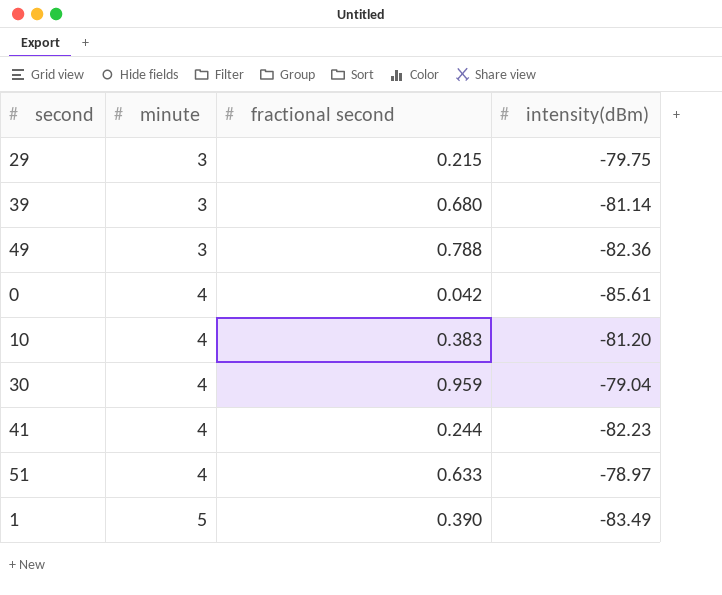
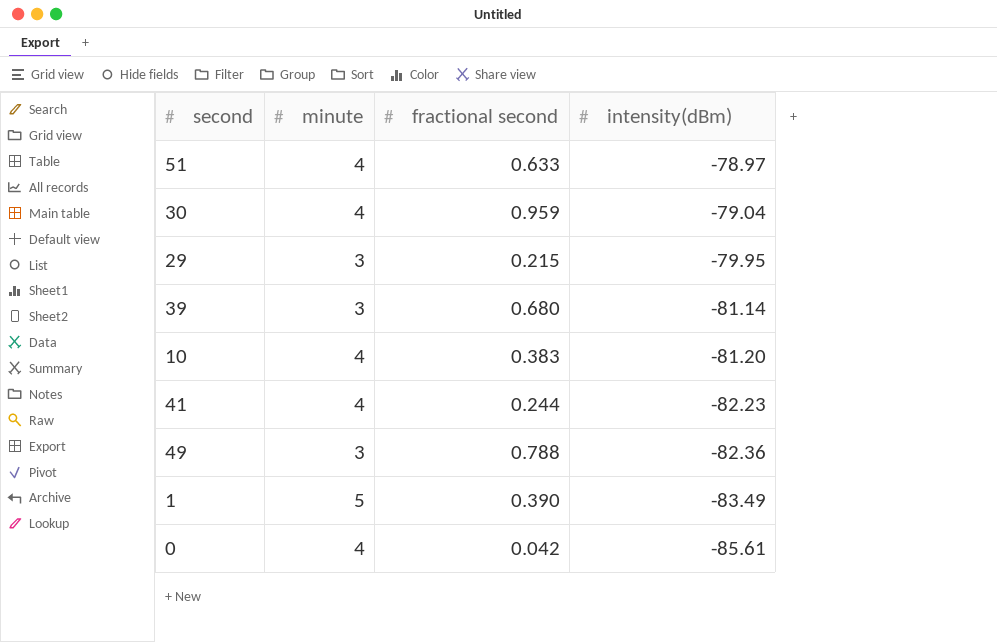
row order: minute ascending -> intensity(dBm) descending
29 | intensity(dBm): -79.75 -> -79.95

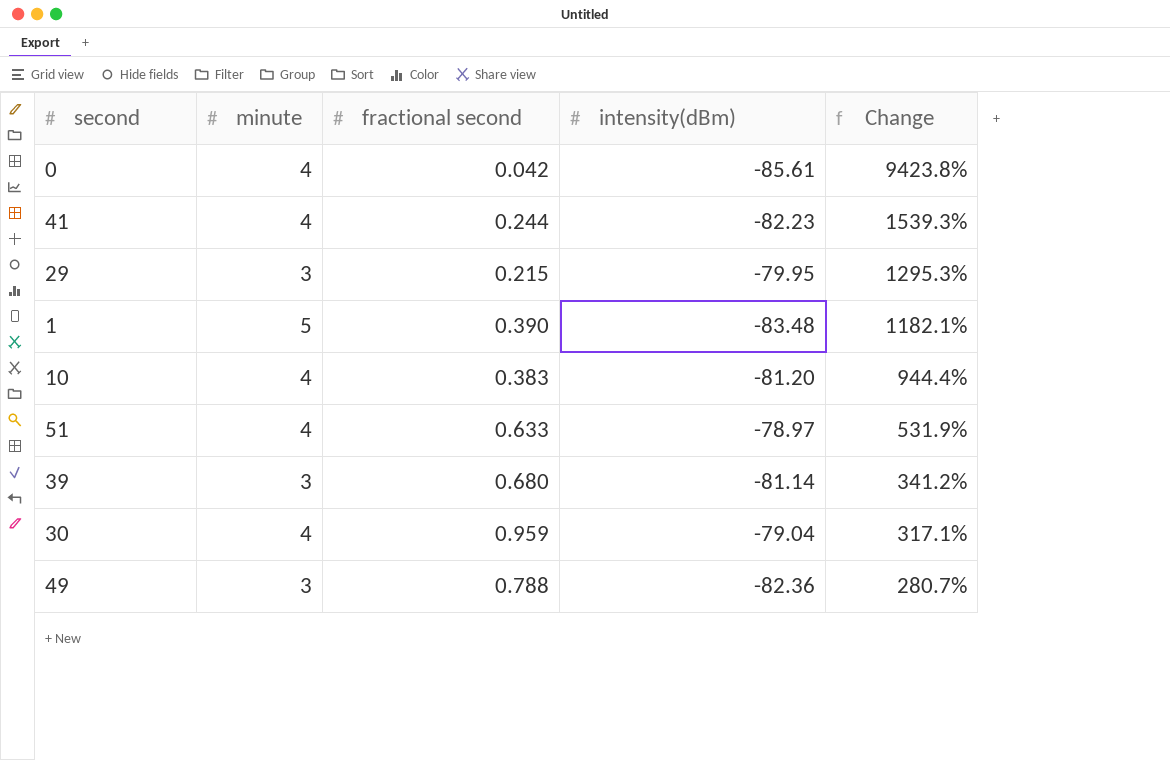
row order: intensity(dBm) descending -> Change descending
column Change | formula: none -> ([minute] - [fractional second]) / [fractional second]
1 | intensity(dBm): -83.49 -> -83.48

